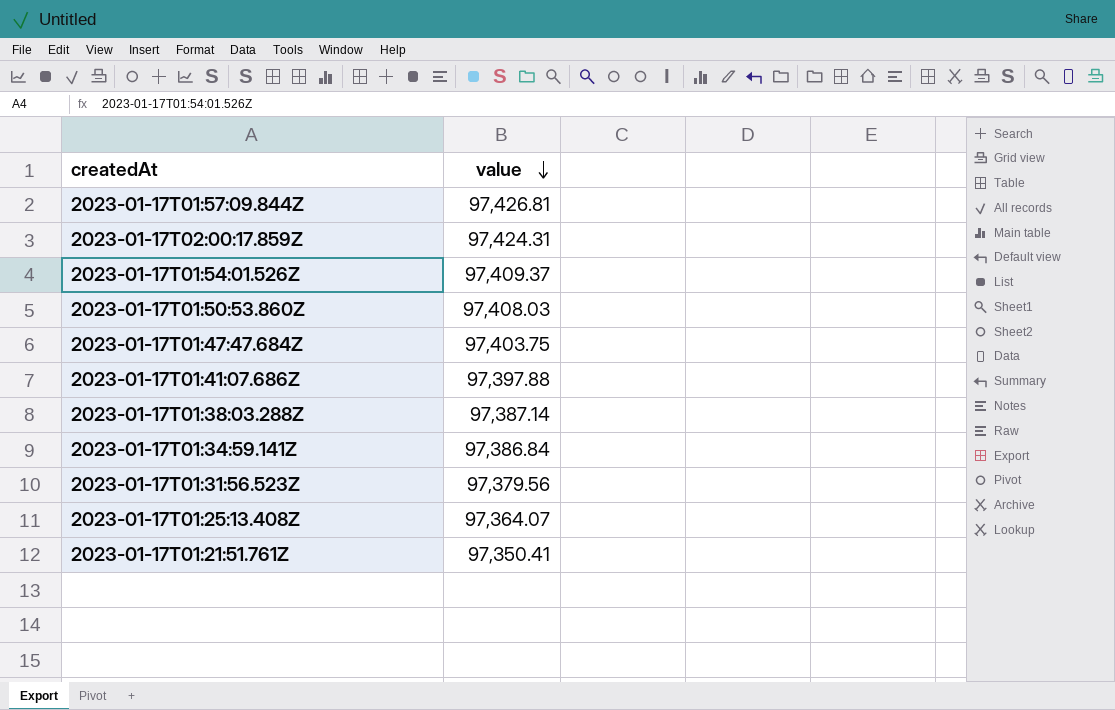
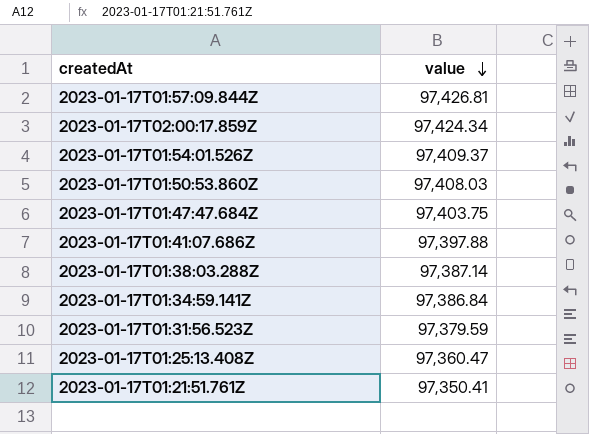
2023-01-17T02:00:17.859Z | value: 97,424.31 -> 97,424.34
2023-01-17T01:31:56.523Z | value: 97,379.56 -> 97,379.59
2023-01-17T01:25:13.408Z | value: 97,364.07 -> 97,360.47

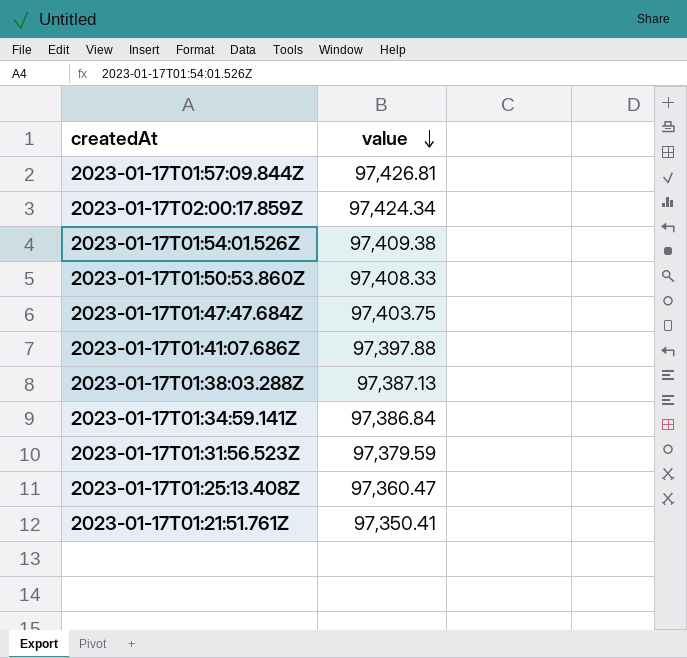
2023-01-17T01:54:01.526Z | value: 97,409.37 -> 97,409.38
2023-01-17T01:50:53.860Z | value: 97,408.03 -> 97,408.33
2023-01-17T01:38:03.288Z | value: 97,387.14 -> 97,387.13

